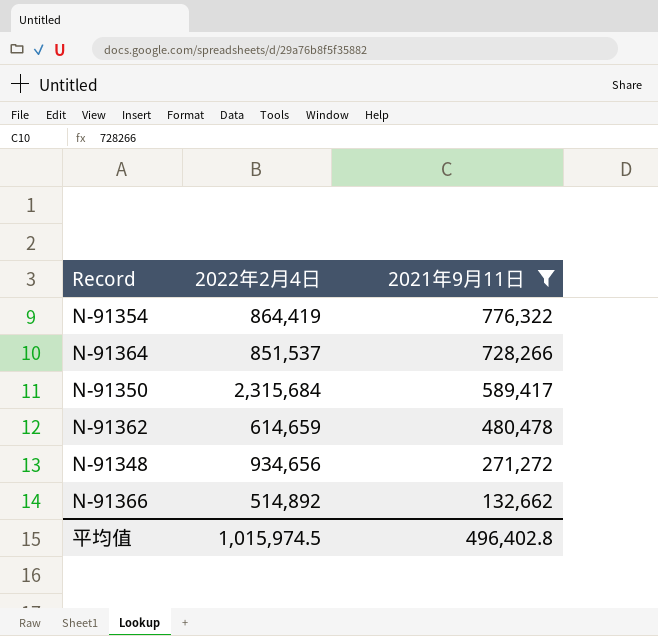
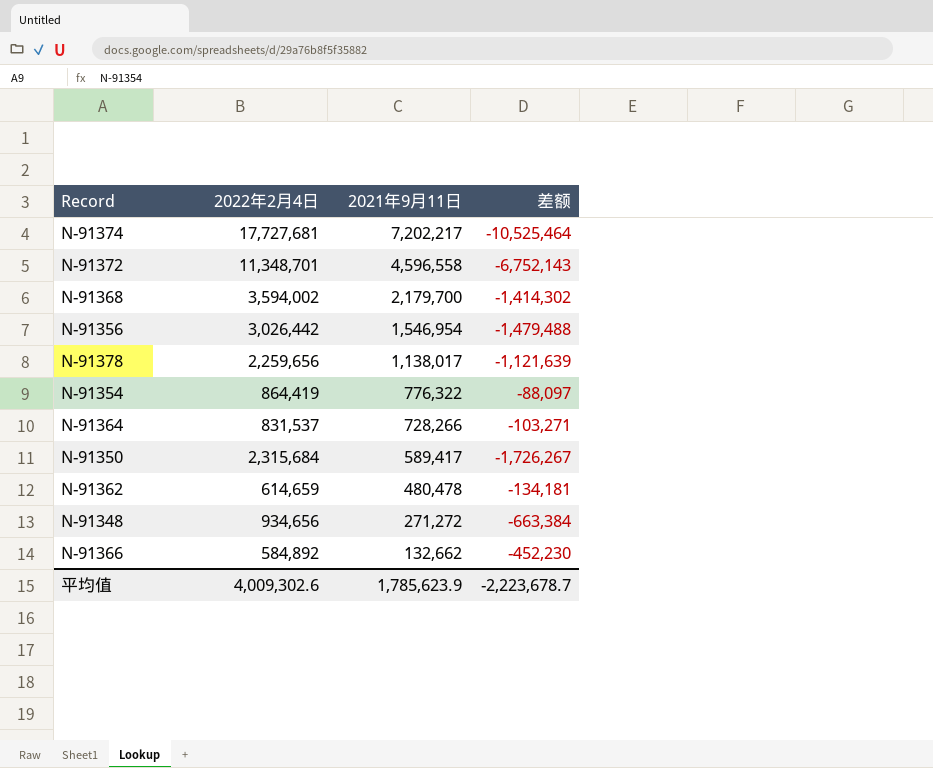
filter: 2021年9月11日 <= 776,322 -> none
column 差额 | formula: none -> [2021年9月11日] - [2022年2月4日]
N-91364 | 2022年2月4日: 851,537 -> 831,537
N-91366 | 2022年2月4日: 514,892 -> 584,892
平均值 | 2022年2月4日: 1,015,974.5 -> 4,009,302.6
平均值 | 2021年9月11日: 496,402.8 -> 1,785,623.9

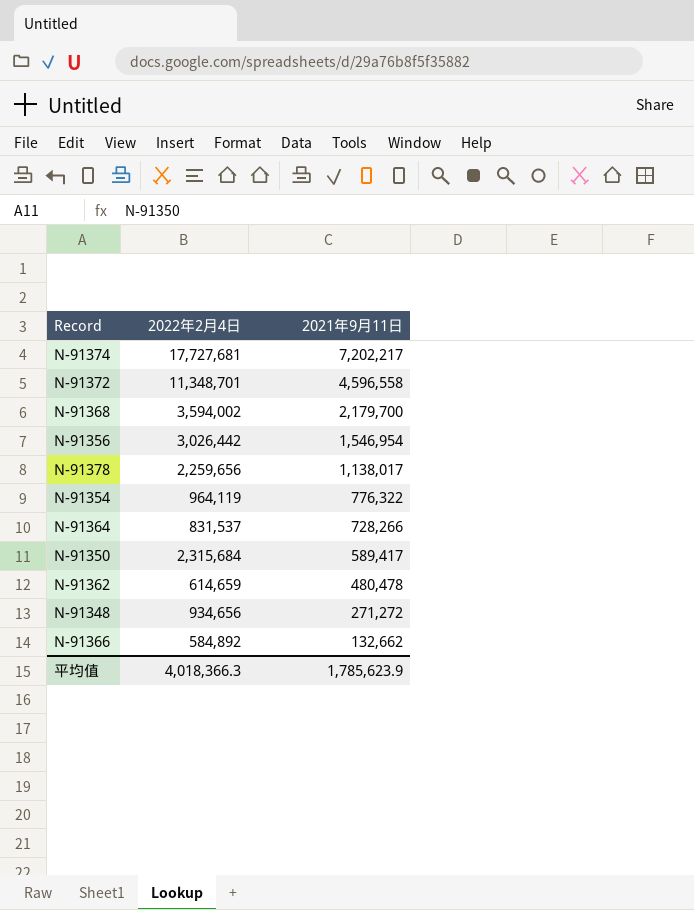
column 差额 | formula: [2021年9月11日] - [2022年2月4日] -> none
N-91354 | 2022年2月4日: 864,419 -> 964,119
平均值 | 2022年2月4日: 4,009,302.6 -> 4,018,366.3

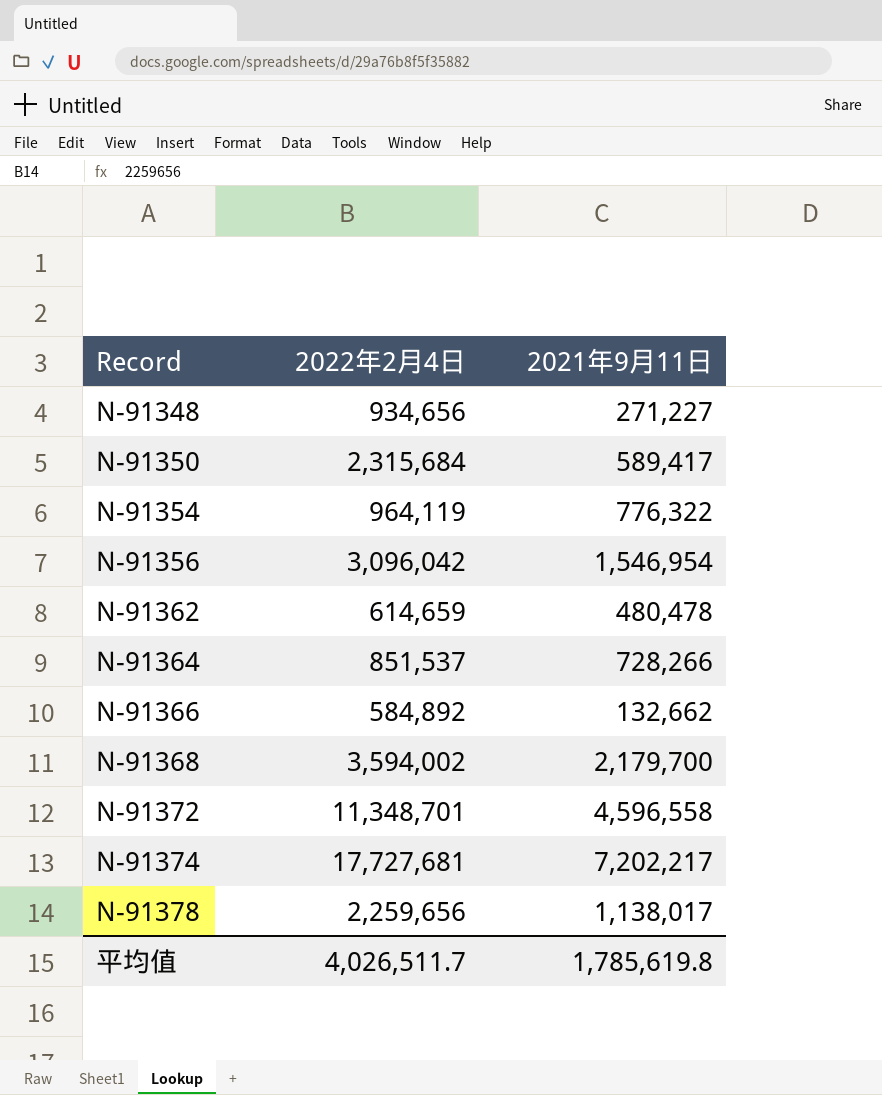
row order: 2021年9月11日 descending -> Record ascending
N-91348 | 2021年9月11日: 271,272 -> 271,227
N-91356 | 2022年2月4日: 3,026,442 -> 3,096,042
N-91364 | 2022年2月4日: 831,537 -> 851,537
平均值 | 2022年2月4日: 4,018,366.3 -> 4,026,511.7
平均值 | 2021年9月11日: 1,785,623.9 -> 1,785,619.8

